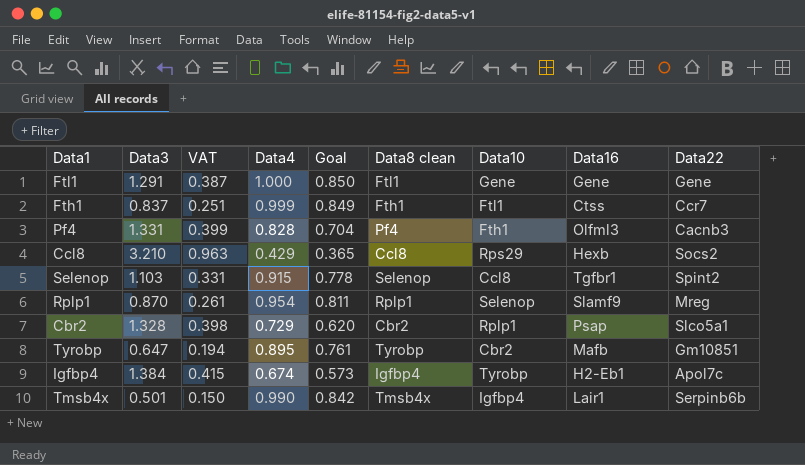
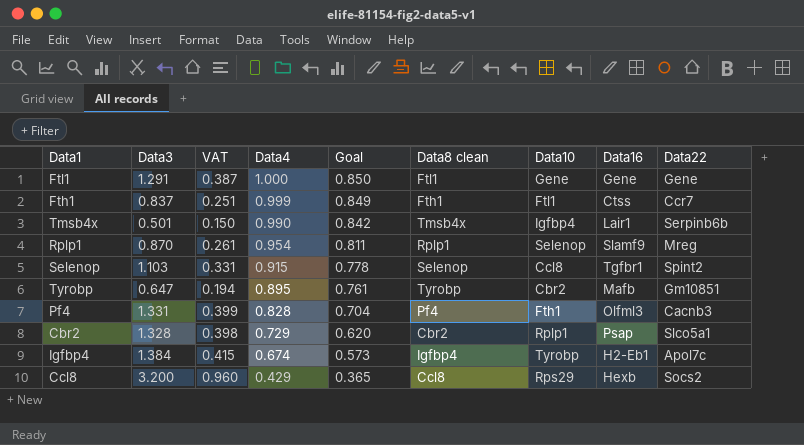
row order: none -> Data4 descending
Ccl8 | Data3: 3.210 -> 3.200
Ccl8 | VAT: 0.963 -> 0.960

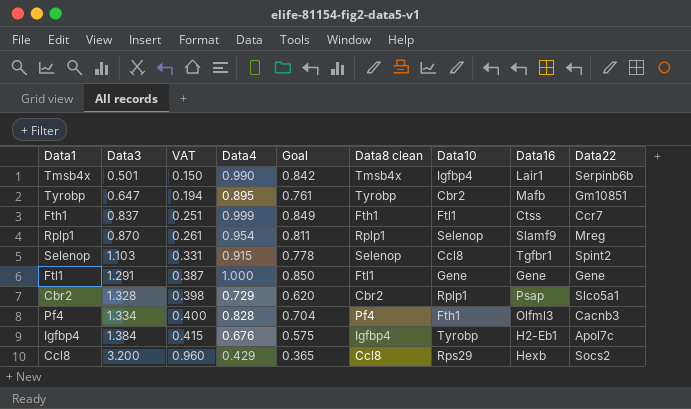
row order: Data4 descending -> Data3 ascending
Pf4 | Data3: 1.331 -> 1.334
Pf4 | VAT: 0.399 -> 0.400
Igfbp4 | Data4: 0.674 -> 0.676
Igfbp4 | Goal: 0.573 -> 0.575

